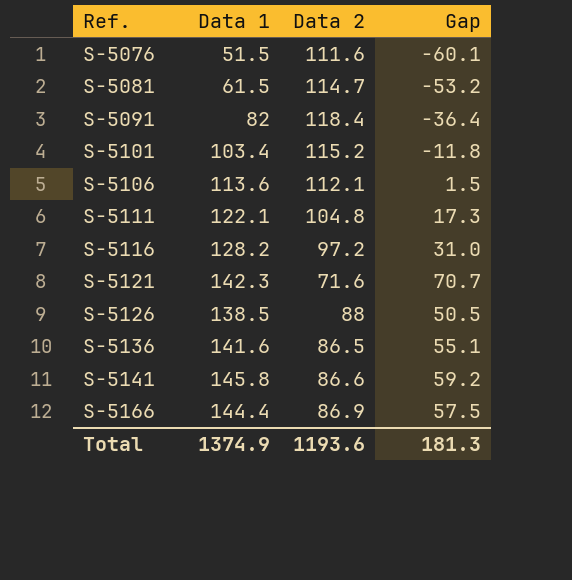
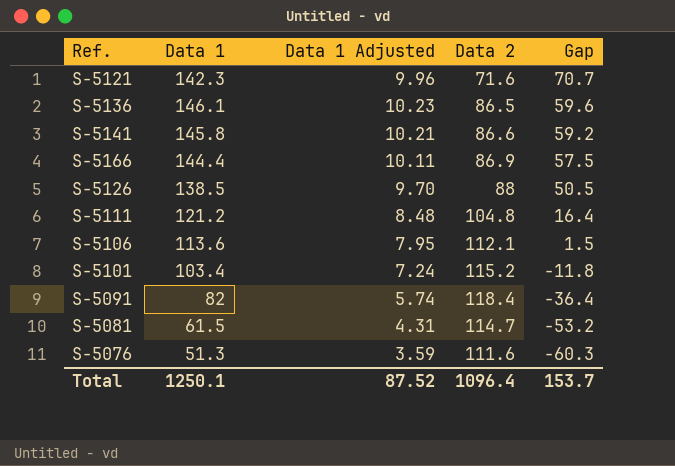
row order: Ref. ascending -> Gap descending
column Data 1 Adjusted | formula: none -> [Data 1] * 0.07
row S-5116: 128.2 | 97.2 | 31.0 -> none
S-5136 | Data 1: 141.6 -> 146.1
S-5136 | Gap: 55.1 -> 59.6
S-5111 | Data 1: 122.1 -> 121.2
S-5111 | Gap: 17.3 -> 16.4
S-5076 | Data 1: 51.5 -> 51.3
S-5076 | Gap: -60.1 -> -60.3
Total | Data 1: 1374.9 -> 1250.1
Total | Data 2: 1193.6 -> 1096.4
Total | Gap: 181.3 -> 153.7

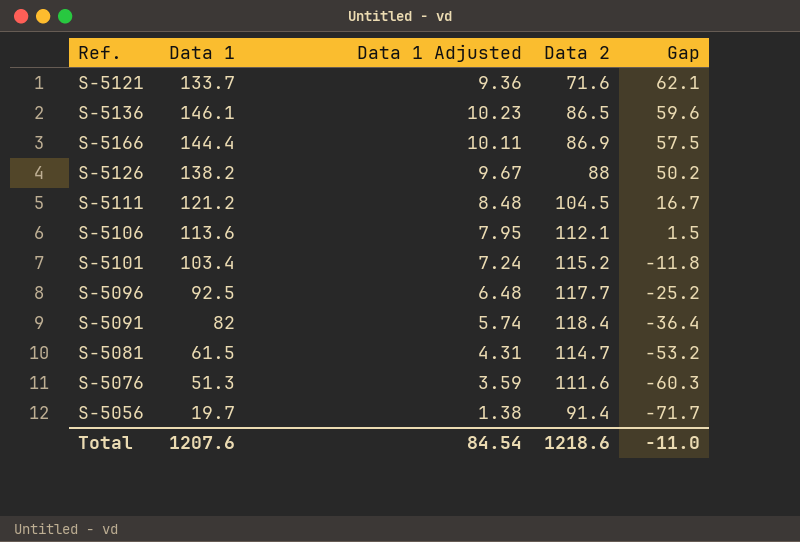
row S-5141: 145.8 | 10.21 | 86.6 | 59.2 -> none
S-5121 | Data 1: 142.3 -> 133.7
S-5121 | Data 1 Adjusted: 9.96 -> 9.36
S-5121 | Gap: 70.7 -> 62.1
S-5126 | Data 1: 138.5 -> 138.2
S-5126 | Data 1 Adjusted: 9.70 -> 9.67
S-5126 | Gap: 50.5 -> 50.2
S-5111 | Data 2: 104.8 -> 104.5
S-5111 | Gap: 16.4 -> 16.7
row S-5096: none -> 92.5 | 6.48 | 117.7 | -25.2
row S-5056: none -> 19.7 | 1.38 | 91.4 | -71.7
Total | Data 1: 1250.1 -> 1207.6
Total | Data 1 Adjusted: 87.52 -> 84.54
Total | Data 2: 1096.4 -> 1218.6
Total | Gap: 153.7 -> -11.0

